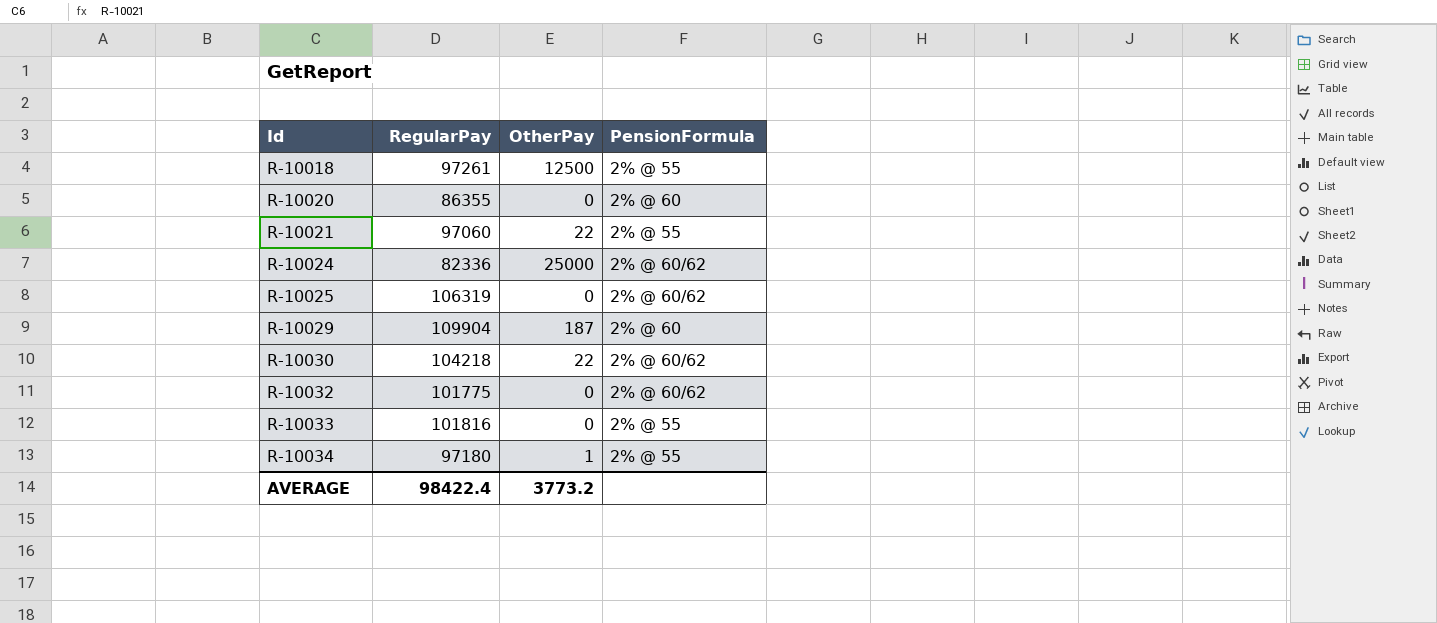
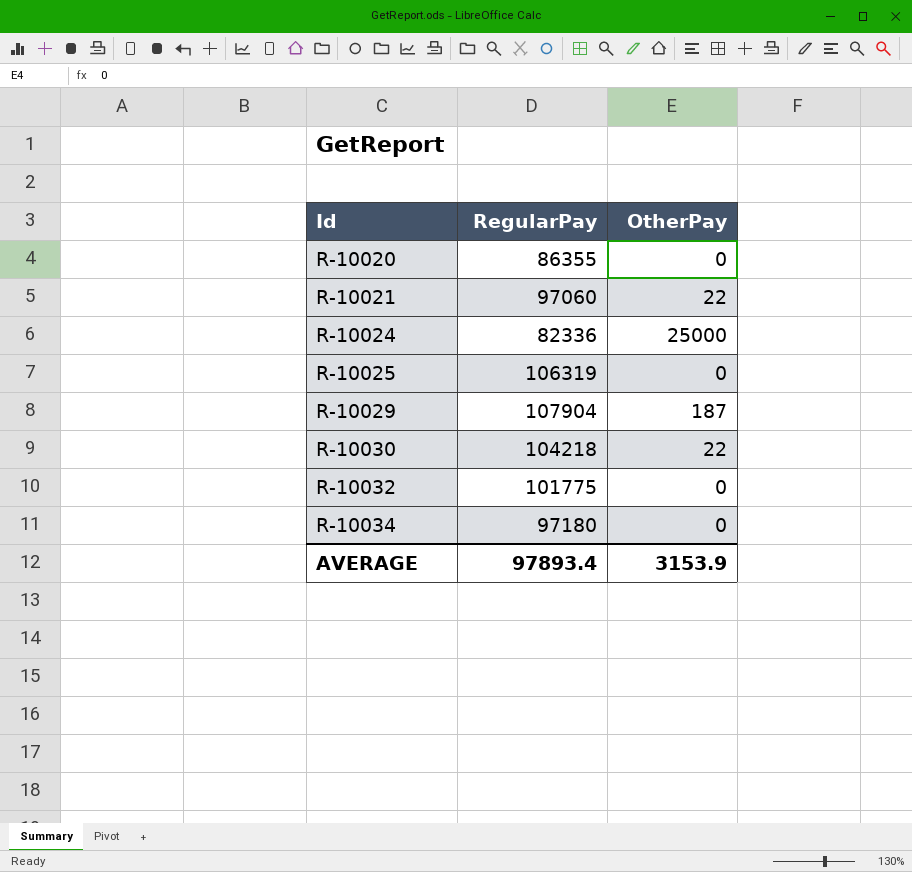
column PensionFormula | position: 4 -> none
row R-10018: 97261 | 12500 | 2% @ 55 -> none
row R-10033: 101816 | 0 | 2% @ 55 -> none
R-10029 | RegularPay: 109904 -> 107904
R-10034 | OtherPay: 1 -> 0
AVERAGE | RegularPay: 98422.4 -> 97893.4
AVERAGE | OtherPay: 3773.2 -> 3153.9

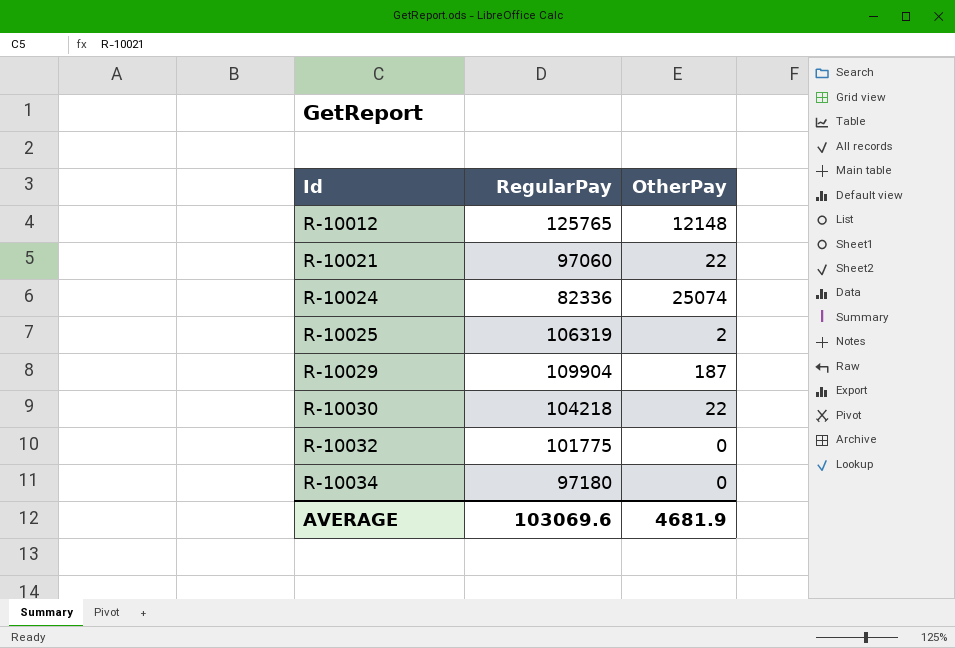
row R-10020: 86355 | 0 -> none
row R-10012: none -> 125765 | 12148
R-10024 | OtherPay: 25000 -> 25074
R-10025 | OtherPay: 0 -> 2
R-10029 | RegularPay: 107904 -> 109904
AVERAGE | RegularPay: 97893.4 -> 103069.6
AVERAGE | OtherPay: 3153.9 -> 4681.9

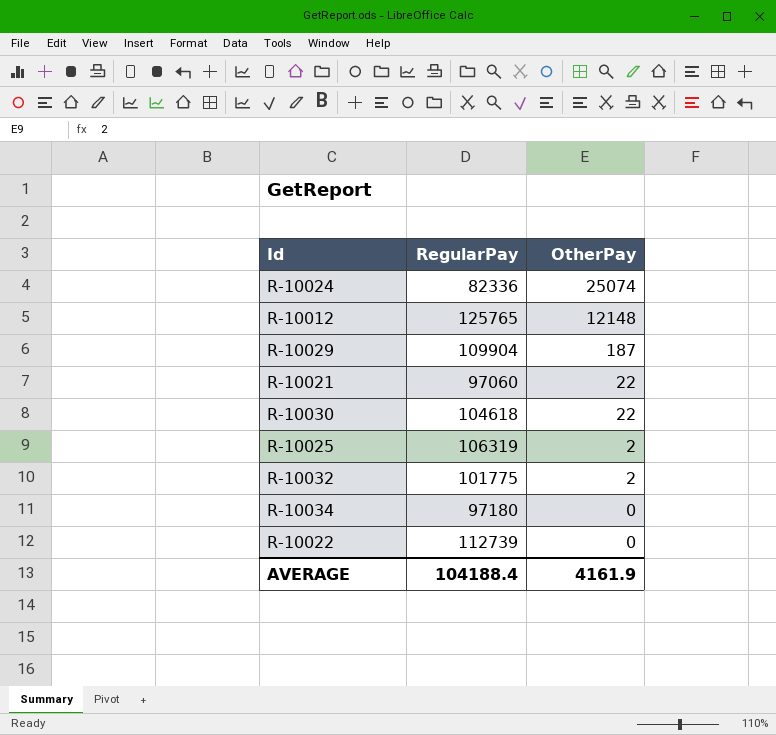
row order: Id ascending -> OtherPay descending
R-10030 | RegularPay: 104218 -> 104618
R-10032 | OtherPay: 0 -> 2
row R-10022: none -> 112739 | 0
AVERAGE | RegularPay: 103069.6 -> 104188.4
AVERAGE | OtherPay: 4681.9 -> 4161.9

